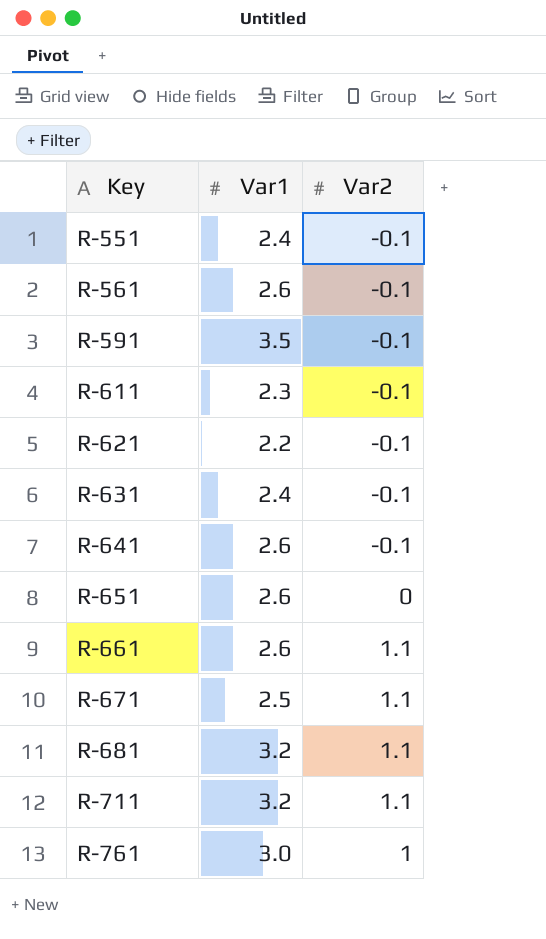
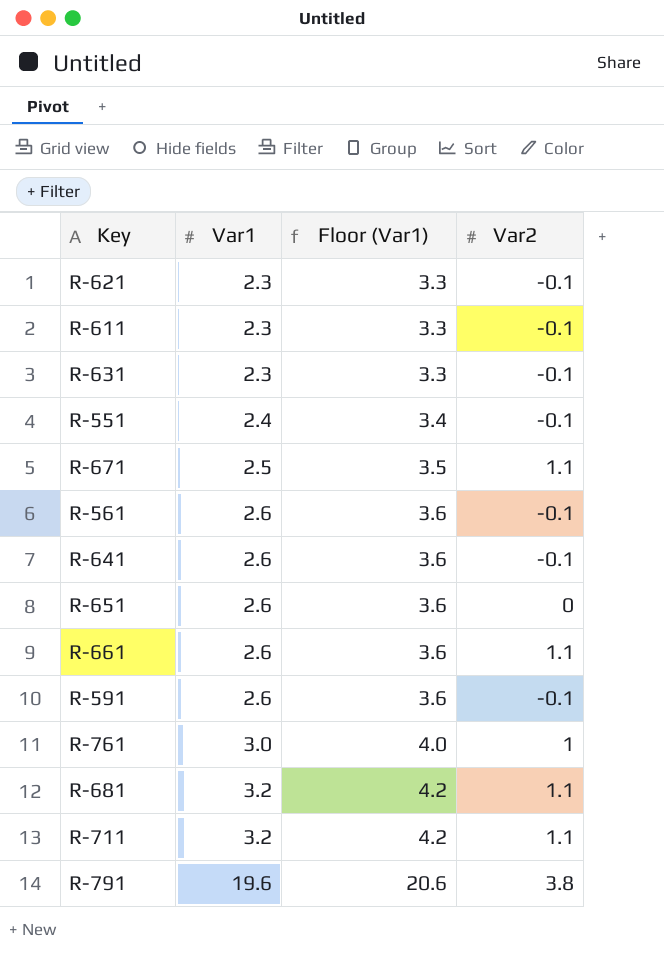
row order: Key ascending -> Var1 ascending
column Floor (Var1) | formula: none -> [Var1] + 1
R-621 | Var1: 2.2 -> 2.3
R-631 | Var1: 2.4 -> 2.3
R-591 | Var1: 3.5 -> 2.6
row R-791: none -> 19.6 | 20.6 | 3.8

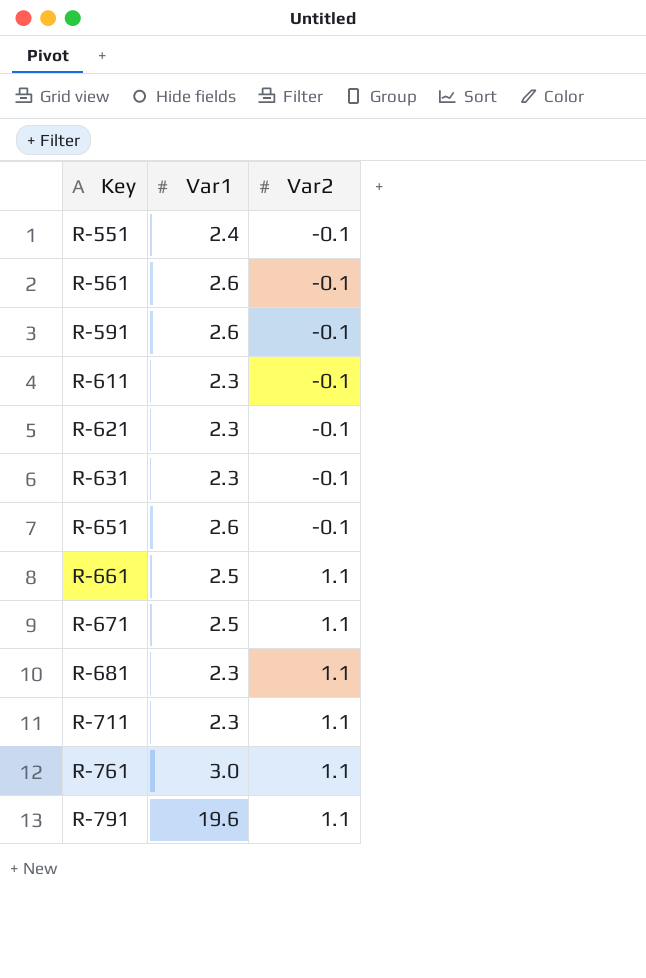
row order: Var1 ascending -> Key ascending
column Floor (Var1) | formula: [Var1] + 1 -> none
row R-641: 2.6 | 3.6 | -0.1 -> none
R-651 | Var2: 0 -> -0.1
R-661 | Var1: 2.6 -> 2.5
R-681 | Var1: 3.2 -> 2.3
R-711 | Var1: 3.2 -> 2.3
R-761 | Var2: 1 -> 1.1
R-791 | Var2: 3.8 -> 1.1

